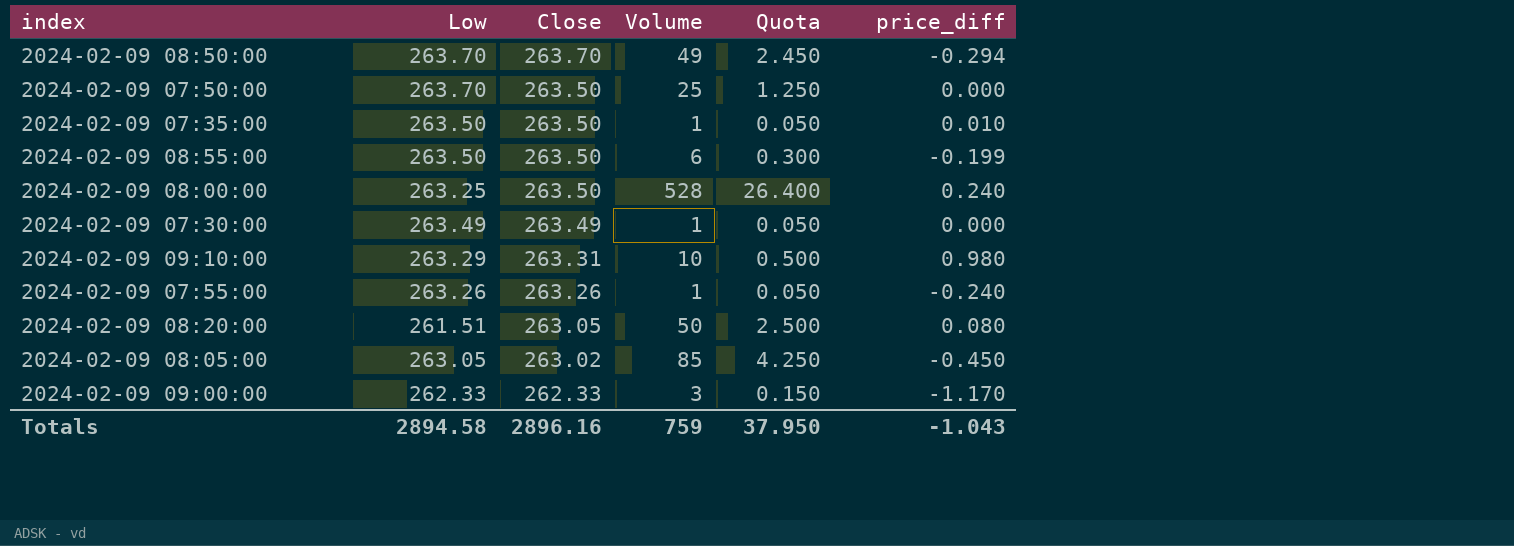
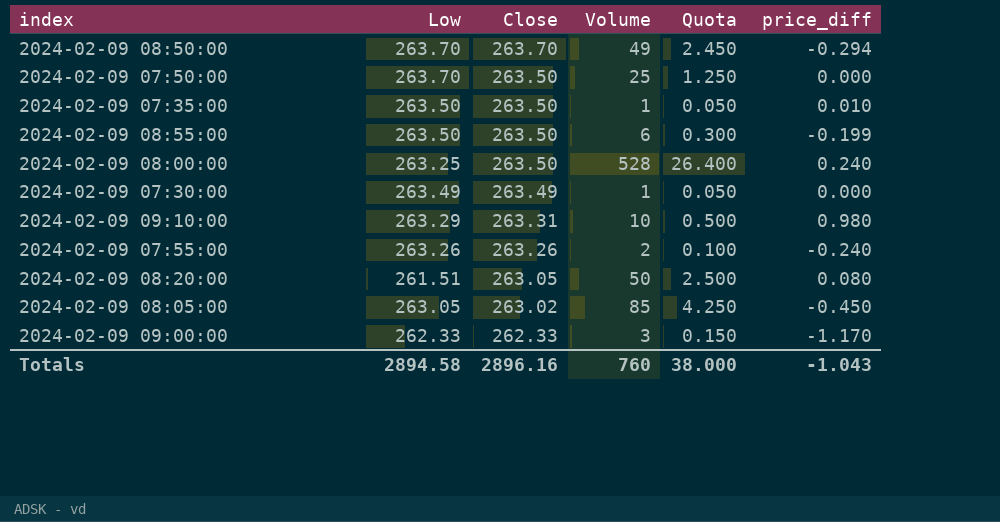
2024-02-09 07:55:00 | Volume: 1 -> 2
2024-02-09 07:55:00 | Quota: 0.050 -> 0.100
Totals | Volume: 759 -> 760
Totals | Quota: 37.950 -> 38.000

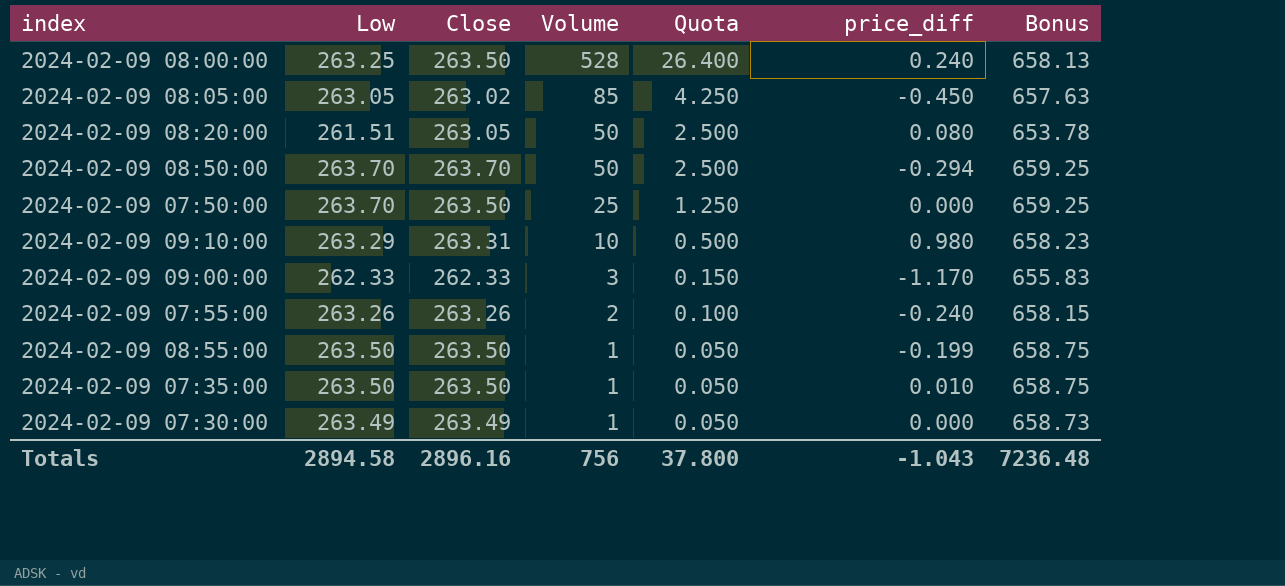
row order: Close descending -> Volume descending
column Bonus | formula: none -> [Low] * 2.5
2024-02-09 08:50:00 | Volume: 49 -> 50
2024-02-09 08:50:00 | Quota: 2.450 -> 2.500
2024-02-09 08:55:00 | Volume: 6 -> 1
2024-02-09 08:55:00 | Quota: 0.300 -> 0.050
Totals | Volume: 760 -> 756
Totals | Quota: 38.000 -> 37.800

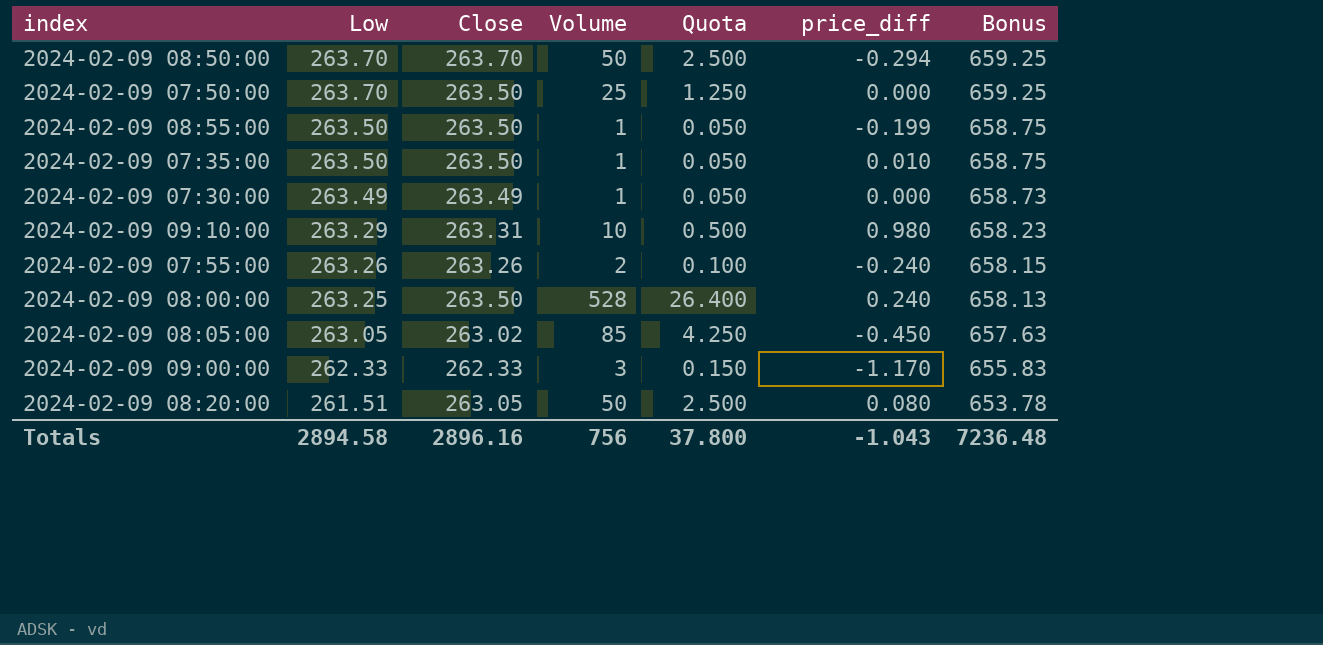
row order: Volume descending -> Low descending

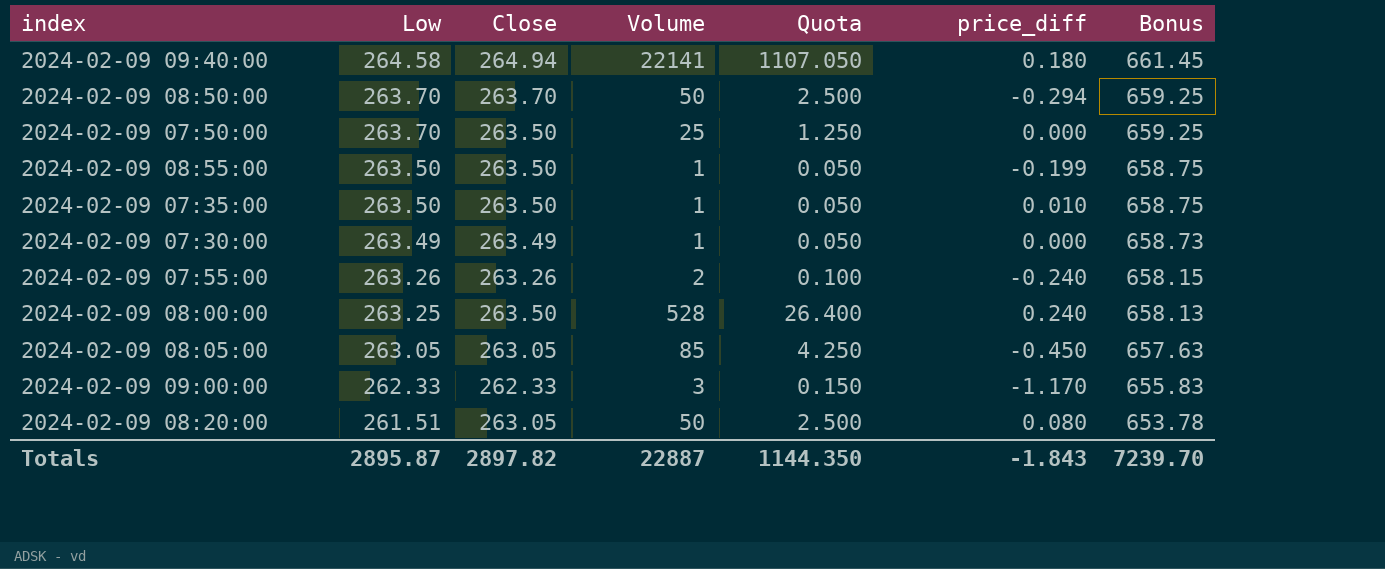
row 2024-02-09 09:10:00: 263.29 | 263.31 | 10 | 0.500 | 0.980 | 658.23 -> none
row 2024-02-09 09:40:00: none -> 264.58 | 264.94 | 22141 | 1107.050 | 0.180 | 661.45
2024-02-09 08:05:00 | Close: 263.02 -> 263.05
Totals | Low: 2894.58 -> 2895.87
Totals | Close: 2896.16 -> 2897.82
Totals | Volume: 756 -> 22887
Totals | Quota: 37.800 -> 1144.350
Totals | price_diff: -1.043 -> -1.843
Totals | Bonus: 7236.48 -> 7239.70

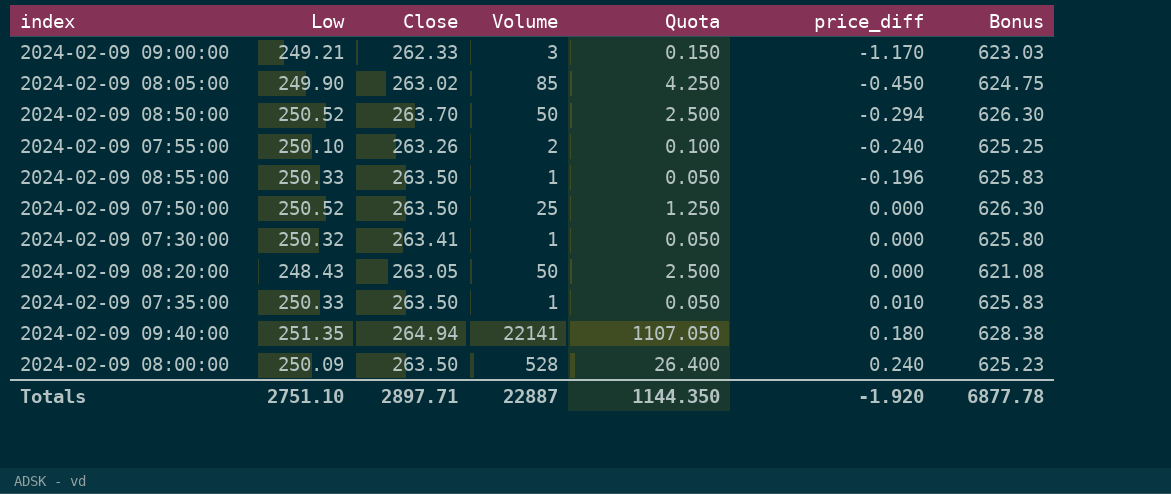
row order: Low descending -> price_diff ascending
2024-02-09 09:00:00 | Low: 262.33 -> 249.21
2024-02-09 09:00:00 | Bonus: 655.83 -> 623.03
2024-02-09 08:05:00 | Low: 263.05 -> 249.90
2024-02-09 08:05:00 | Close: 263.05 -> 263.02
2024-02-09 08:05:00 | Bonus: 657.63 -> 624.75
2024-02-09 08:50:00 | Low: 263.70 -> 250.52
2024-02-09 08:50:00 | Bonus: 659.25 -> 626.30
2024-02-09 07:55:00 | Low: 263.26 -> 250.10
2024-02-09 07:55:00 | Bonus: 658.15 -> 625.25
2024-02-09 08:55:00 | Low: 263.50 -> 250.33
2024-02-09 08:55:00 | price_diff: -0.199 -> -0.196
2024-02-09 08:55:00 | Bonus: 658.75 -> 625.83
2024-02-09 07:50:00 | Low: 263.70 -> 250.52
2024-02-09 07:50:00 | Bonus: 659.25 -> 626.30
2024-02-09 07:30:00 | Low: 263.49 -> 250.32
2024-02-09 07:30:00 | Close: 263.49 -> 263.41
2024-02-09 07:30:00 | Bonus: 658.73 -> 625.80
2024-02-09 08:20:00 | Low: 261.51 -> 248.43
2024-02-09 08:20:00 | price_diff: 0.080 -> 0.000
2024-02-09 08:20:00 | Bonus: 653.78 -> 621.08
2024-02-09 07:35:00 | Low: 263.50 -> 250.33
2024-02-09 07:35:00 | Bonus: 658.75 -> 625.83
2024-02-09 09:40:00 | Low: 264.58 -> 251.35
2024-02-09 09:40:00 | Bonus: 661.45 -> 628.38
2024-02-09 08:00:00 | Low: 263.25 -> 250.09
2024-02-09 08:00:00 | Bonus: 658.13 -> 625.23
Totals | Low: 2895.87 -> 2751.10
Totals | Close: 2897.82 -> 2897.71
Totals | price_diff: -1.843 -> -1.920
Totals | Bonus: 7239.70 -> 6877.78

